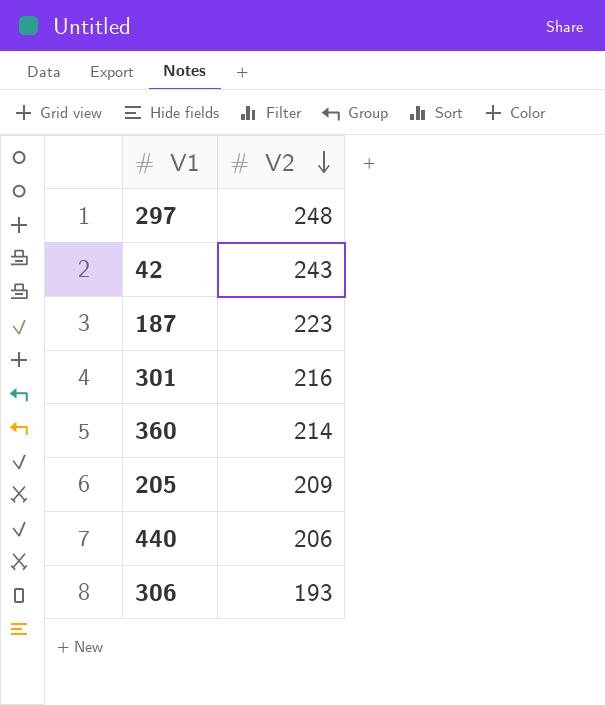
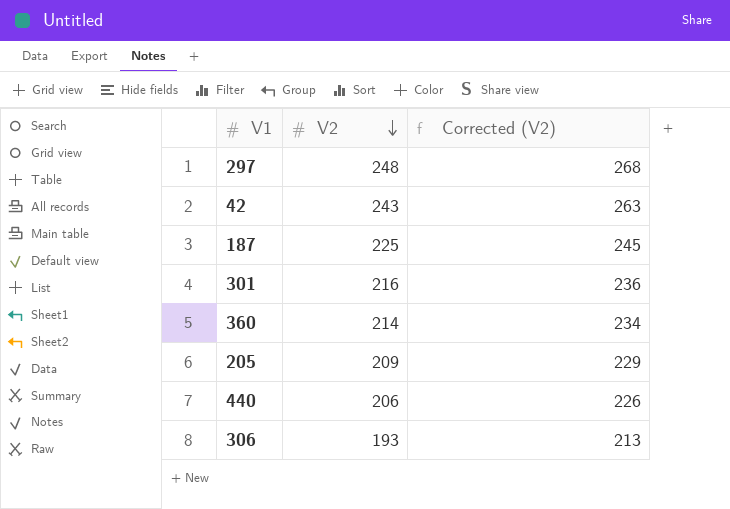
column Corrected (V2) | formula: none -> [V2] + 20
187 | V2: 223 -> 225

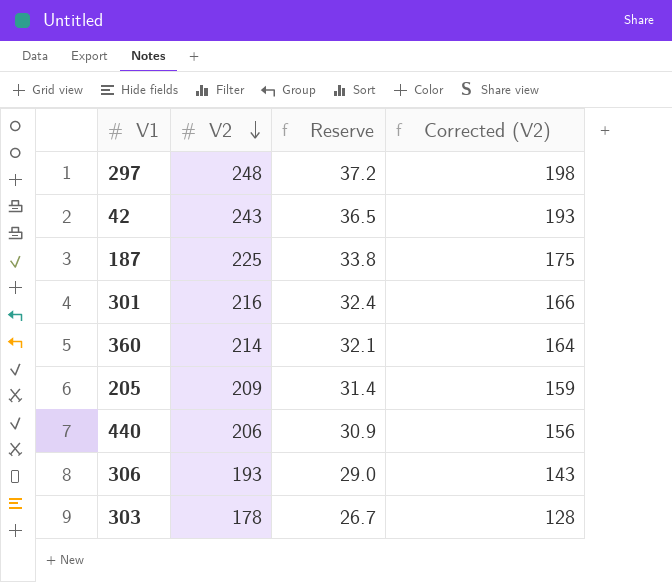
column Reserve | formula: none -> [V2] * 0.15
column Corrected (V2) | formula: [V2] + 20 -> [V2] - 50
row 303: none -> 178 | 26.7 | 128

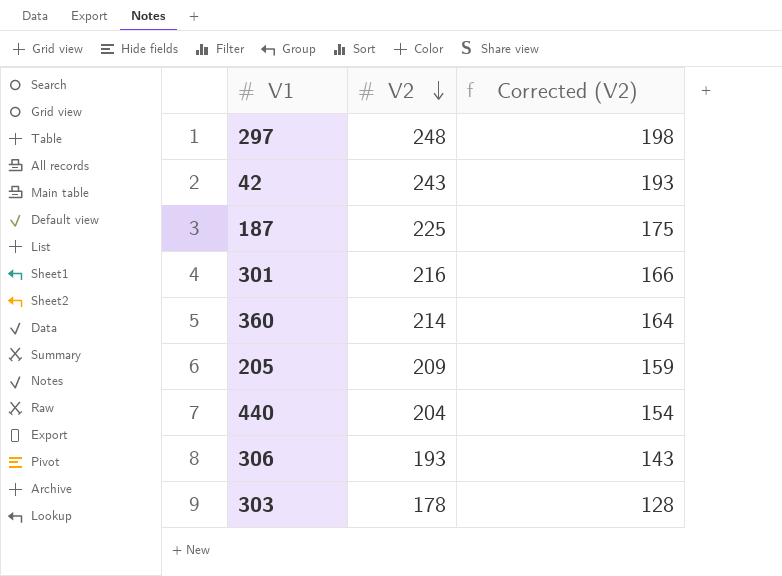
column Reserve | formula: [V2] * 0.15 -> none
440 | V2: 206 -> 204
440 | Corrected (V2): 156 -> 154

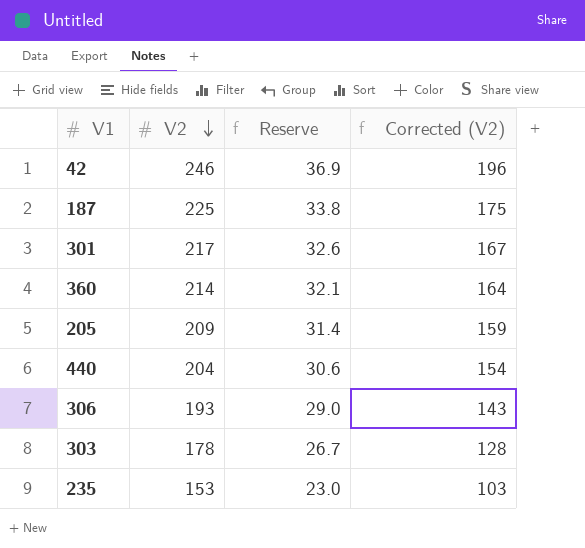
column Reserve | formula: none -> [V2] * 0.15
row 297: 248 | 198 -> none
42 | V2: 243 -> 246
42 | Corrected (V2): 193 -> 196
301 | V2: 216 -> 217
301 | Corrected (V2): 166 -> 167
row 235: none -> 153 | 23.0 | 103

